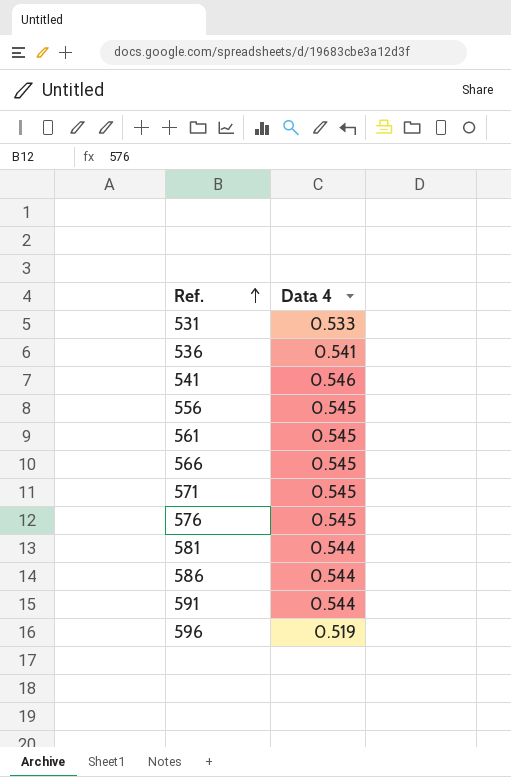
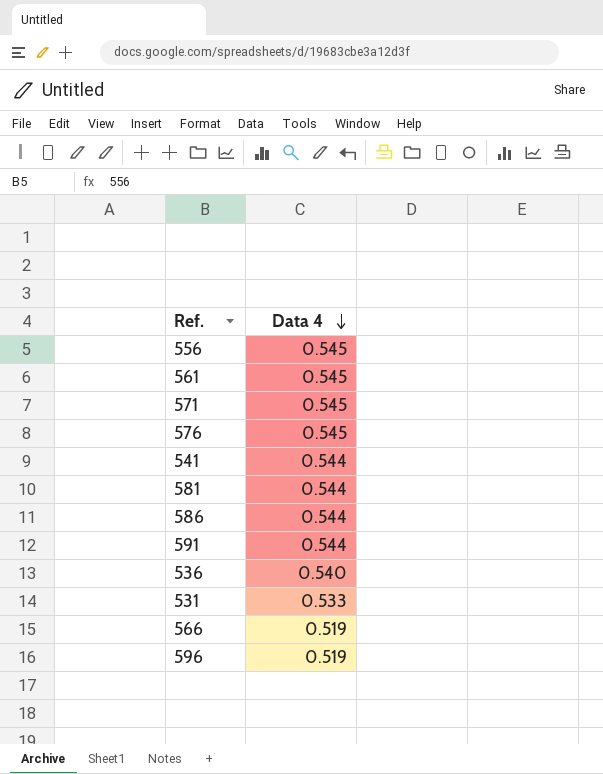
row order: Ref. ascending -> Data 4 descending
541 | Data 4: 0.546 -> 0.544
536 | Data 4: 0.541 -> 0.540
566 | Data 4: 0.545 -> 0.519

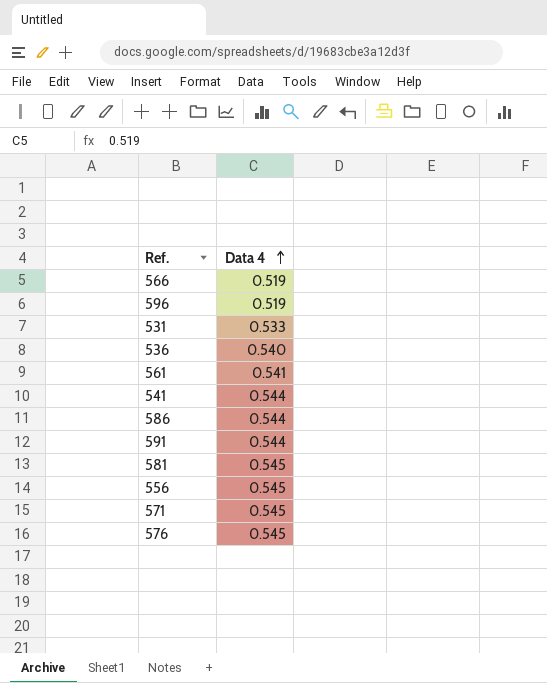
row order: Data 4 descending -> Data 4 ascending
561 | Data 4: 0.545 -> 0.541
581 | Data 4: 0.544 -> 0.545

